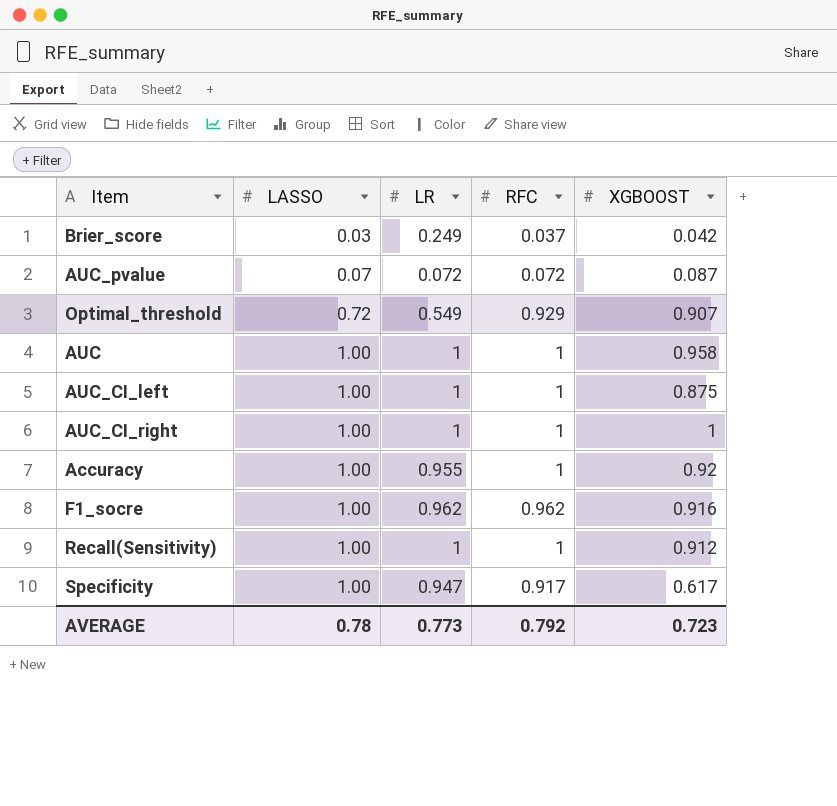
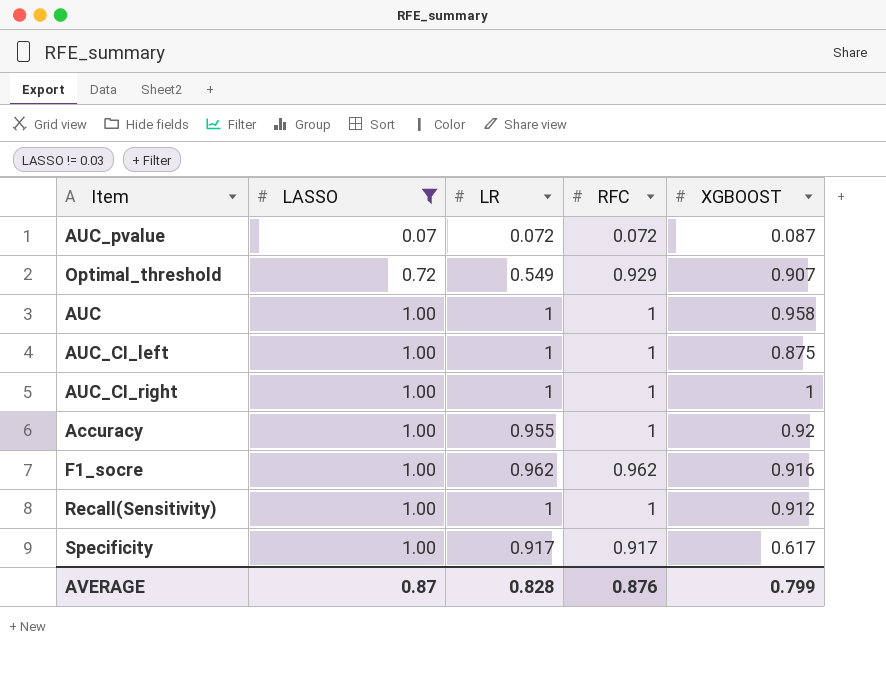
filter: none -> LASSO != 0.03
Specificity | LR: 0.947 -> 0.917
AVERAGE | LASSO: 0.78 -> 0.87
AVERAGE | LR: 0.773 -> 0.828
AVERAGE | RFC: 0.792 -> 0.876
AVERAGE | XGBOOST: 0.723 -> 0.799

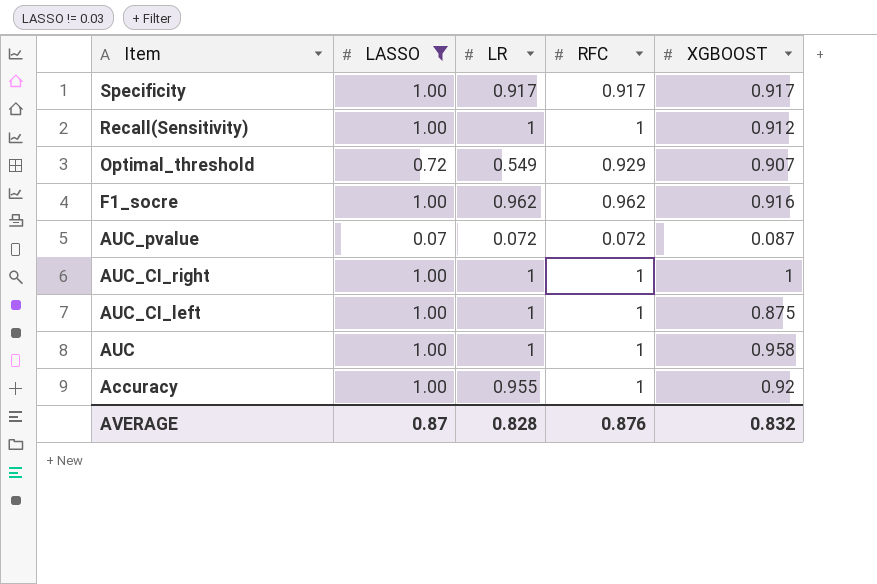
row order: LASSO ascending -> Item descending
Specificity | XGBOOST: 0.617 -> 0.917
AVERAGE | XGBOOST: 0.799 -> 0.832

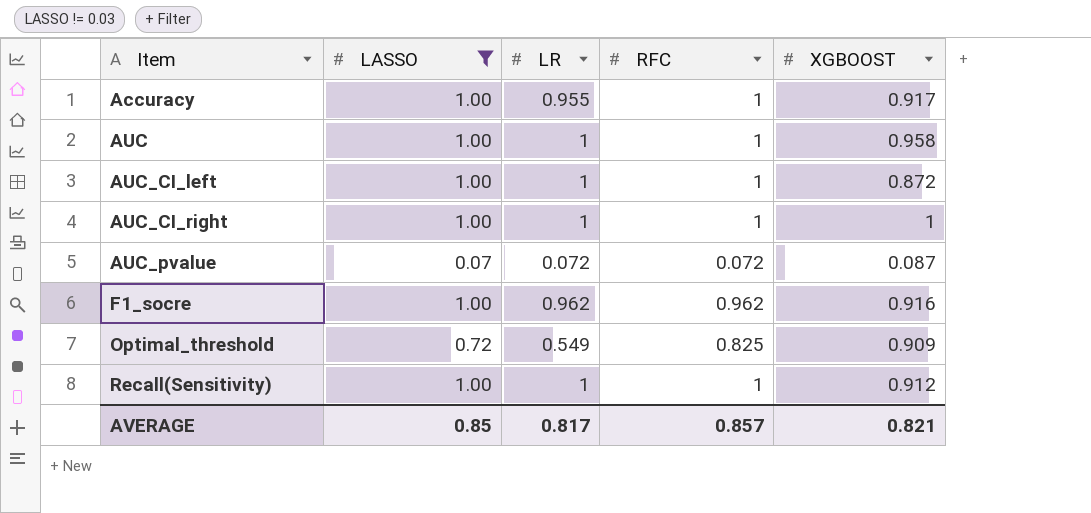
row order: Item descending -> Item ascending
row Specificity: 1.00 | 0.917 | 0.917 | 0.917 -> none
Accuracy | XGBOOST: 0.92 -> 0.917
AUC_CI_left | XGBOOST: 0.875 -> 0.872
Optimal_threshold | RFC: 0.929 -> 0.825
Optimal_threshold | XGBOOST: 0.907 -> 0.909
AVERAGE | LASSO: 0.87 -> 0.85
AVERAGE | LR: 0.828 -> 0.817
AVERAGE | RFC: 0.876 -> 0.857
AVERAGE | XGBOOST: 0.832 -> 0.821

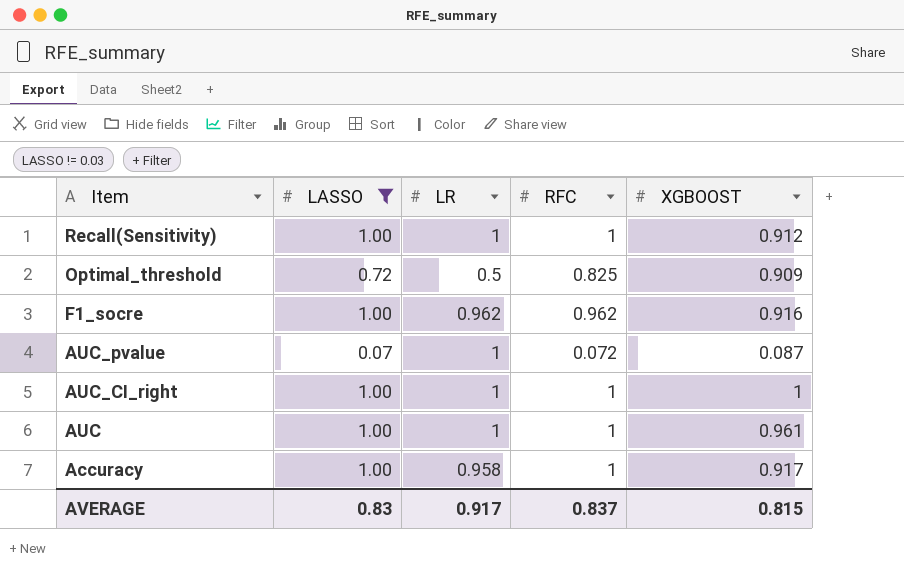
row order: Item ascending -> Item descending
row AUC_CI_left: 1.00 | 1 | 1 | 0.872 -> none
Optimal_threshold | LR: 0.549 -> 0.5
AUC_pvalue | LR: 0.072 -> 1
AUC | XGBOOST: 0.958 -> 0.961
Accuracy | LR: 0.955 -> 0.958
AVERAGE | LASSO: 0.85 -> 0.83
AVERAGE | LR: 0.817 -> 0.917
AVERAGE | RFC: 0.857 -> 0.837
AVERAGE | XGBOOST: 0.821 -> 0.815

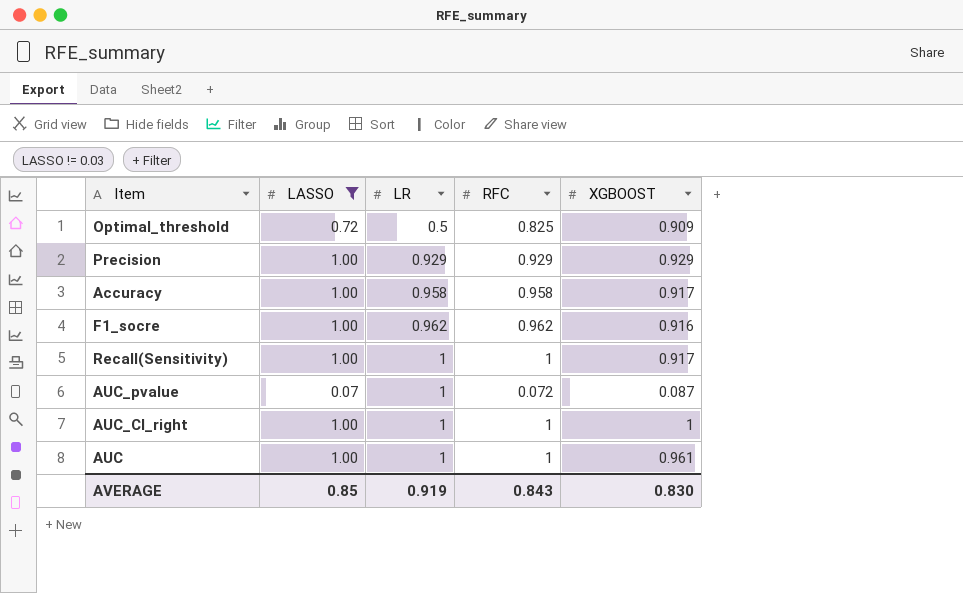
row order: Item descending -> LR ascending
row Precision: none -> 1.00 | 0.929 | 0.929 | 0.929
Accuracy | RFC: 1 -> 0.958
Recall(Sensitivity) | XGBOOST: 0.912 -> 0.917
AVERAGE | LASSO: 0.83 -> 0.85
AVERAGE | LR: 0.917 -> 0.919
AVERAGE | RFC: 0.837 -> 0.843
AVERAGE | XGBOOST: 0.815 -> 0.830

